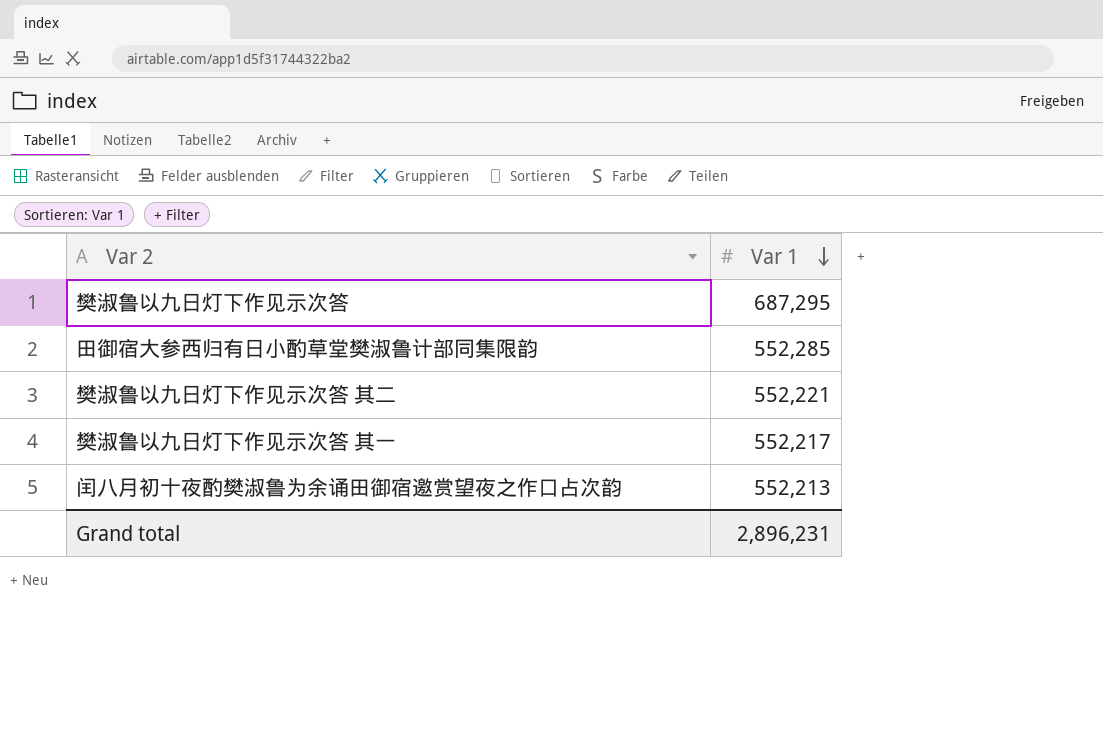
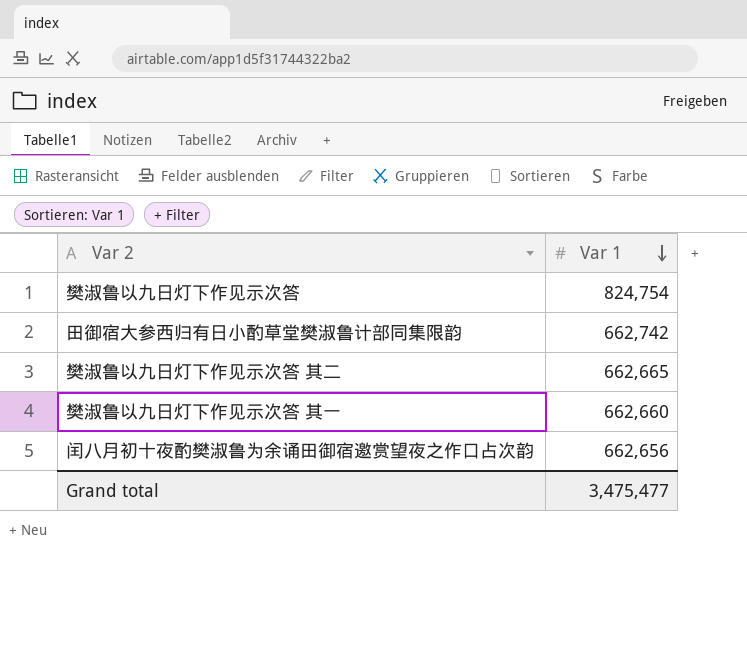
樊淑鲁以九日灯下作见示次答 | Var 1: 687,295 -> 824,754
田御宿大参西归有日小酌草堂樊淑鲁计部同集限韵 | Var 1: 552,285 -> 662,742
樊淑鲁以九日灯下作见示次答 其二 | Var 1: 552,221 -> 662,665
樊淑鲁以九日灯下作见示次答 其一 | Var 1: 552,217 -> 662,660
闰八月初十夜酌樊淑鲁为余诵田御宿邀赏望夜之作口占次韵 | Var 1: 552,213 -> 662,656
Grand total | Var 1: 2,896,231 -> 3,475,477

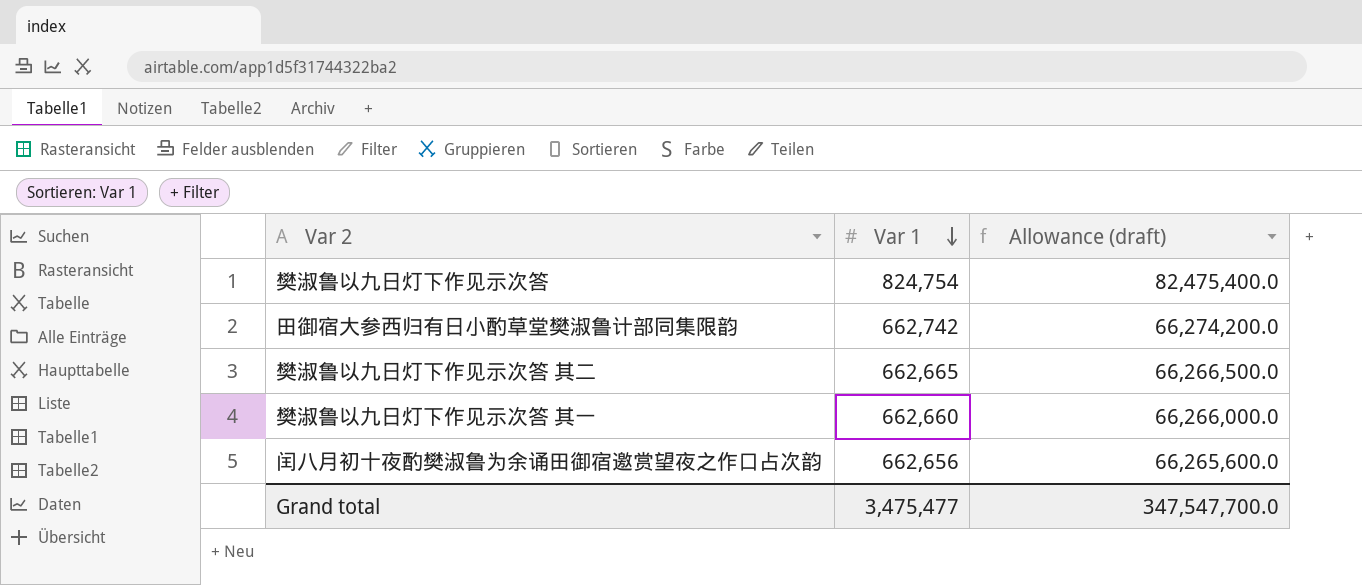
column Allowance (draft) | formula: none -> [Var 1] * 100

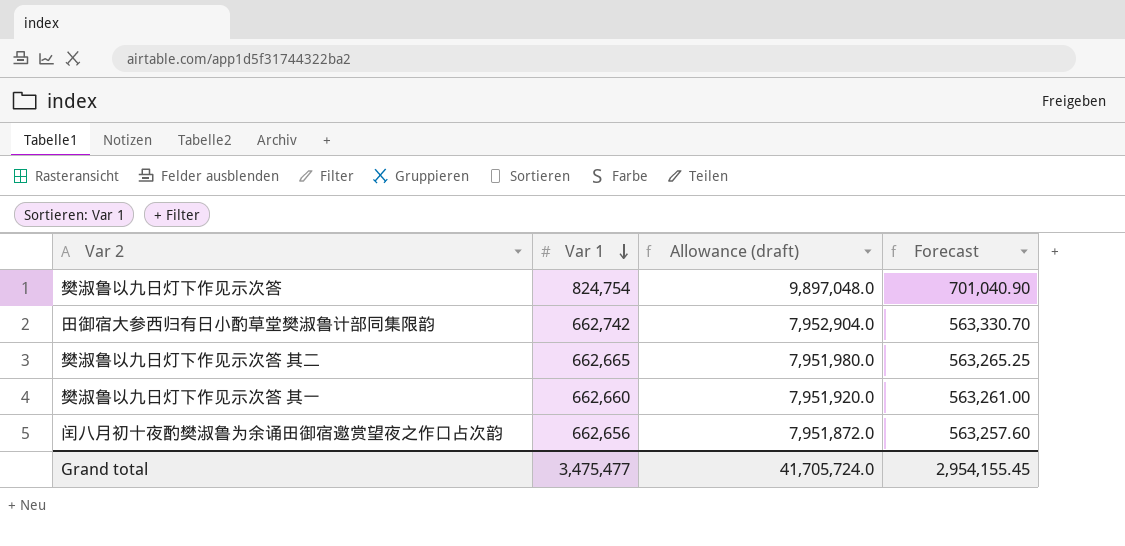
column Allowance (draft) | formula: [Var 1] * 100 -> [Var 1] * 12
column Forecast | formula: none -> [Var 1] * 0.85
Grand total | Allowance (draft): 347,547,700.0 -> 41,705,724.0

